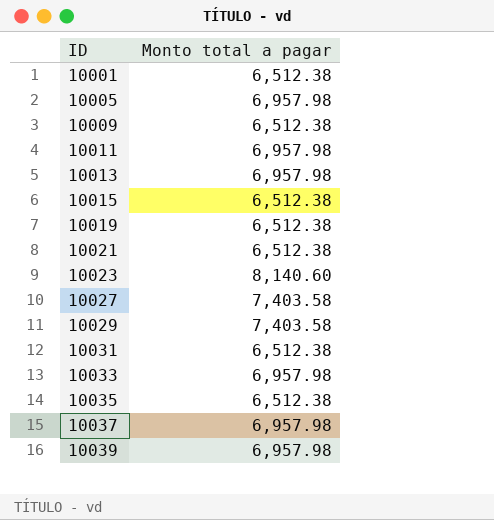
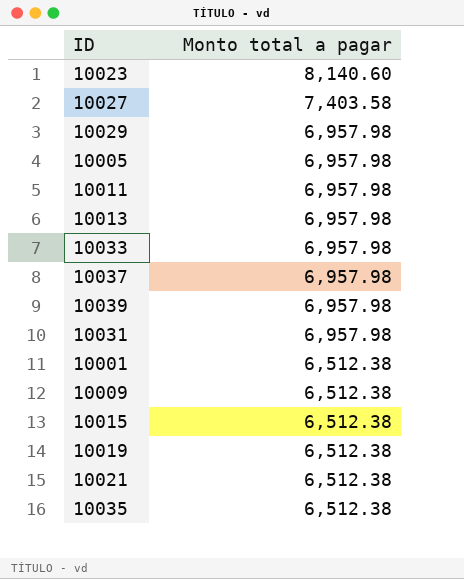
row order: ID ascending -> Monto total a pagar descending
10029 | Monto total a pagar: 7,403.58 -> 6,957.98
10031 | Monto total a pagar: 6,512.38 -> 6,957.98

